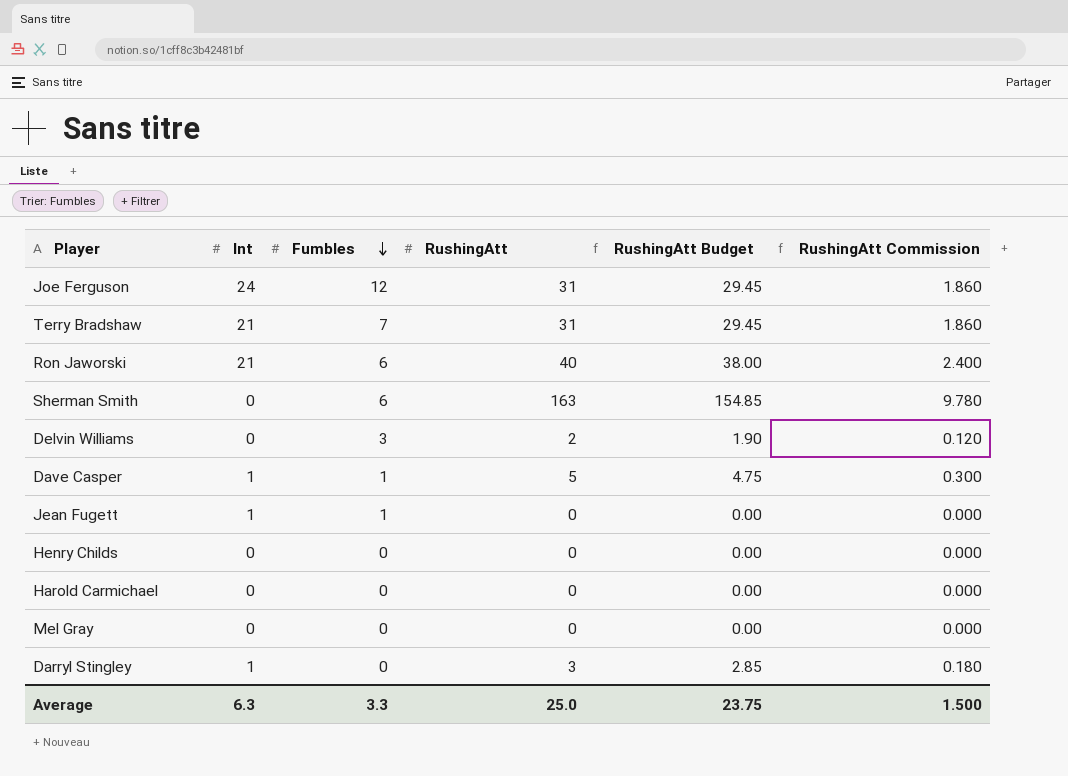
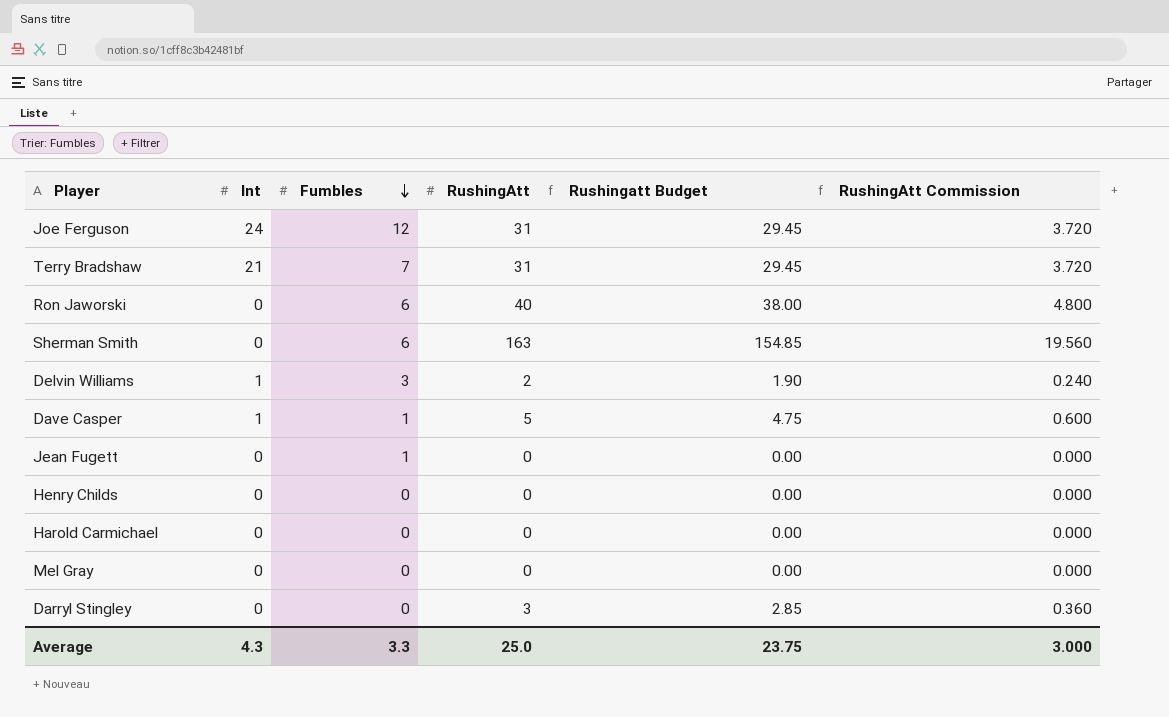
column name: RushingAtt Budget -> Rushingatt Budget
column RushingAtt Commission | formula: [RushingAtt] * 0.06 -> [RushingAtt] * 0.12
Ron Jaworski | Int: 21 -> 0
Delvin Williams | Int: 0 -> 1
Jean Fugett | Int: 1 -> 0
Darryl Stingley | Int: 1 -> 0
Average | Int: 6.3 -> 4.3
Average | RushingAtt Commission: 1.500 -> 3.000

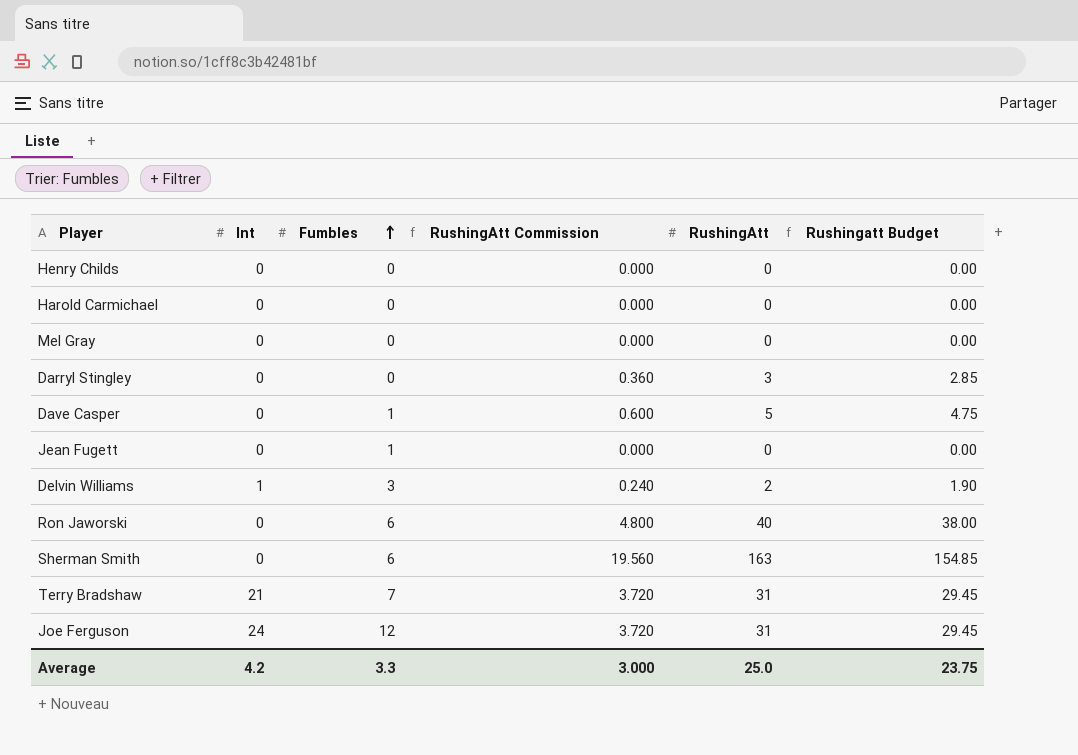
row order: Fumbles descending -> Fumbles ascending
column RushingAtt Commission | position: 6 -> 4
Dave Casper | Int: 1 -> 0
Average | Int: 4.3 -> 4.2

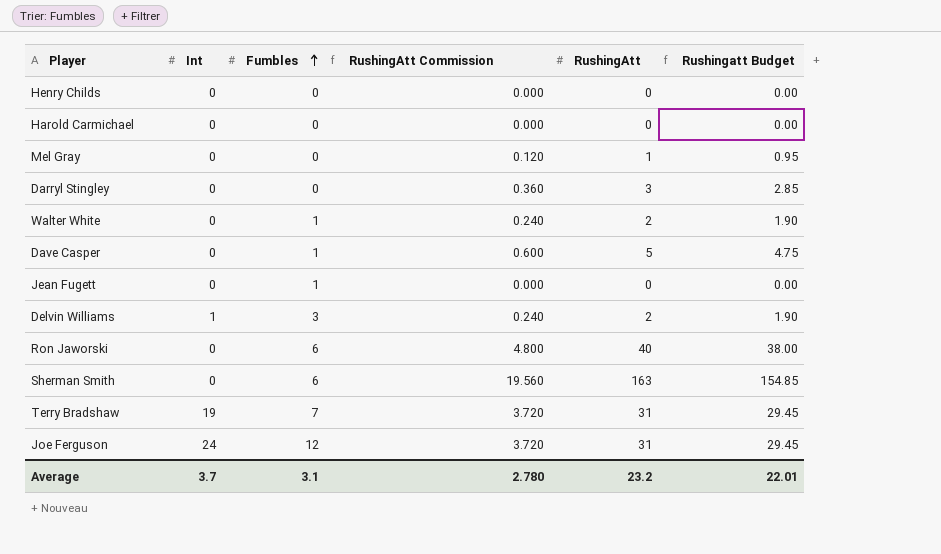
Mel Gray | RushingAtt Commission: 0.000 -> 0.120
Mel Gray | RushingAtt: 0 -> 1
Mel Gray | Rushingatt Budget: 0.00 -> 0.95
row Walter White: none -> 0 | 1 | 0.240 | 2 | 1.90
Terry Bradshaw | Int: 21 -> 19
Average | Int: 4.2 -> 3.7
Average | Fumbles: 3.3 -> 3.1
Average | RushingAtt Commission: 3.000 -> 2.780
Average | RushingAtt: 25.0 -> 23.2
Average | Rushingatt Budget: 23.75 -> 22.01

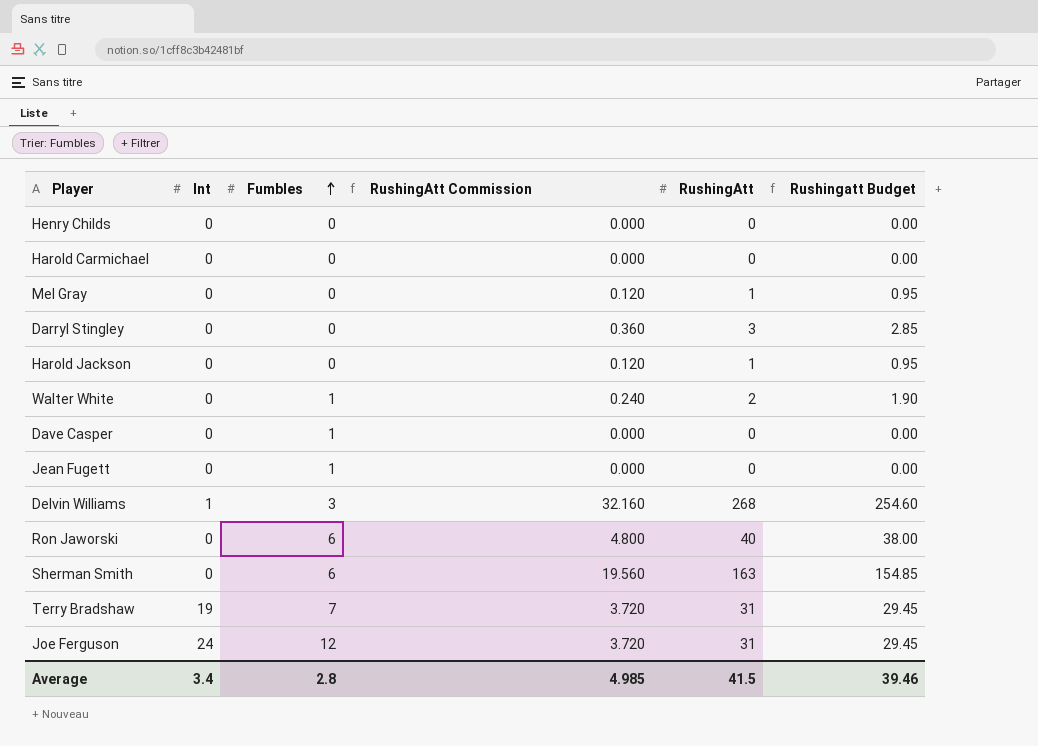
row Harold Jackson: none -> 0 | 0 | 0.120 | 1 | 0.95
Dave Casper | RushingAtt Commission: 0.600 -> 0.000
Dave Casper | RushingAtt: 5 -> 0
Dave Casper | Rushingatt Budget: 4.75 -> 0.00
Delvin Williams | RushingAtt Commission: 0.240 -> 32.160
Delvin Williams | RushingAtt: 2 -> 268
Delvin Williams | Rushingatt Budget: 1.90 -> 254.60
Average | Int: 3.7 -> 3.4
Average | Fumbles: 3.1 -> 2.8
Average | RushingAtt Commission: 2.780 -> 4.985
Average | RushingAtt: 23.2 -> 41.5
Average | Rushingatt Budget: 22.01 -> 39.46

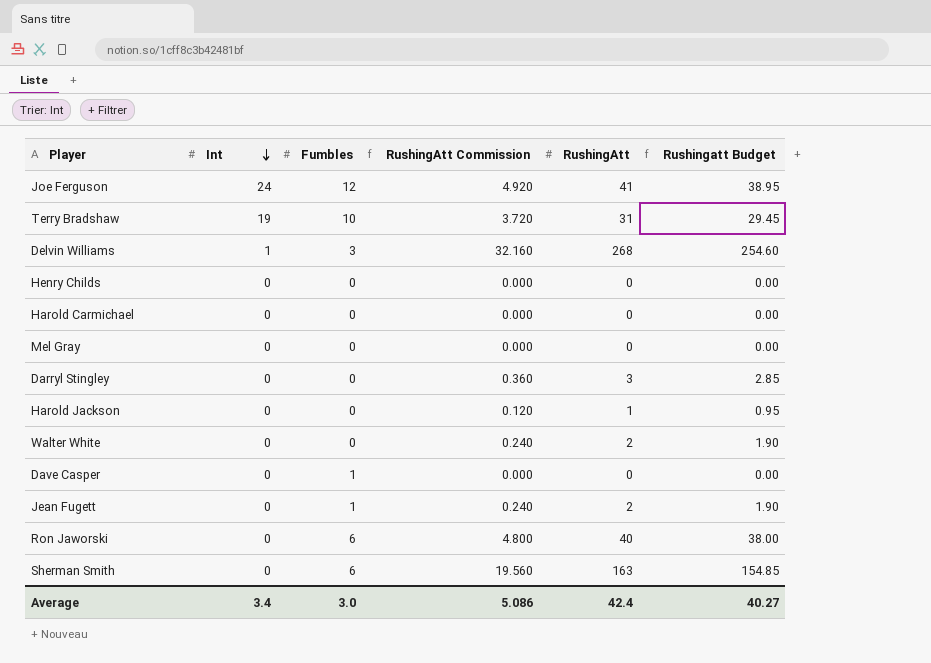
row order: Fumbles ascending -> Int descending
Joe Ferguson | RushingAtt Commission: 3.720 -> 4.920
Joe Ferguson | RushingAtt: 31 -> 41
Joe Ferguson | Rushingatt Budget: 29.45 -> 38.95
Terry Bradshaw | Fumbles: 7 -> 10
Mel Gray | RushingAtt Commission: 0.120 -> 0.000
Mel Gray | RushingAtt: 1 -> 0
Mel Gray | Rushingatt Budget: 0.95 -> 0.00
Walter White | Fumbles: 1 -> 0
Jean Fugett | RushingAtt Commission: 0.000 -> 0.240
Jean Fugett | RushingAtt: 0 -> 2
Jean Fugett | Rushingatt Budget: 0.00 -> 1.90
Average | Fumbles: 2.8 -> 3.0
Average | RushingAtt Commission: 4.985 -> 5.086
Average | RushingAtt: 41.5 -> 42.4
Average | Rushingatt Budget: 39.46 -> 40.27

